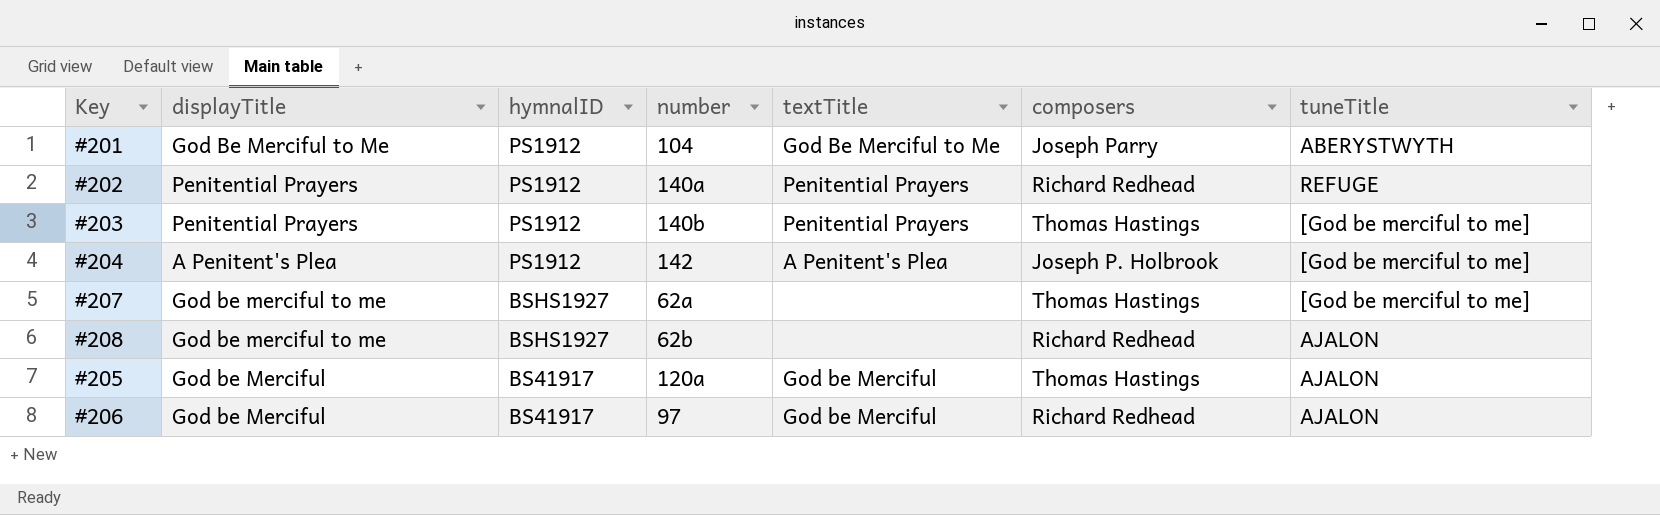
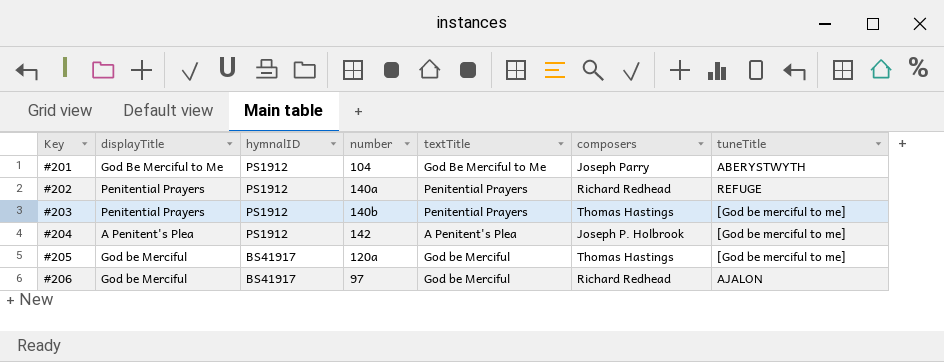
row #207: God be merciful to me | BSHS1927 | 62a | none | Thomas Hastings | [God be merciful to me] -> none
row #208: God be merciful to me | BSHS1927 | 62b | none | Richard Redhead | AJALON -> none
#205 | tuneTitle: AJALON -> [God be merciful to me]

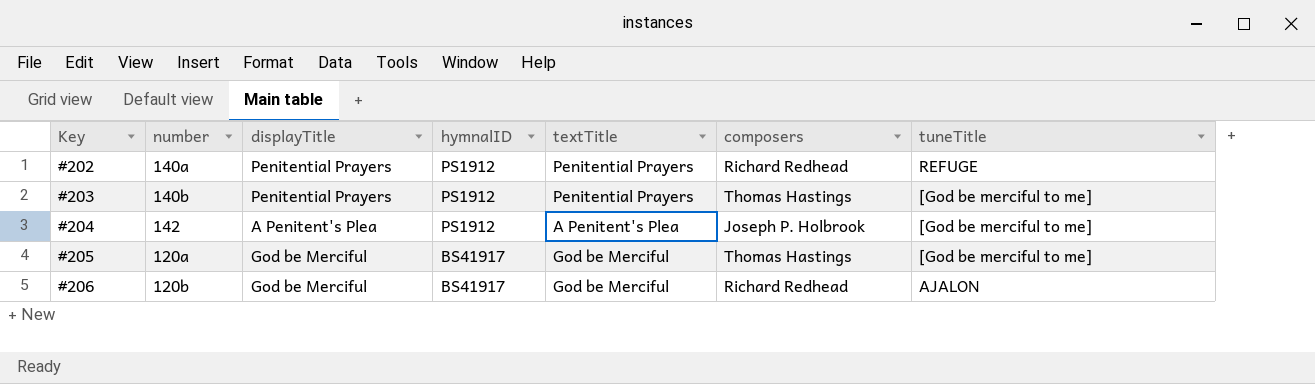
column number | position: 4 -> 2
row #201: God Be Merciful to Me | PS1912 | 104 | God Be Merciful to Me | Joseph Parry | ABERYSTWYTH -> none
#206 | number: 97 -> 120b

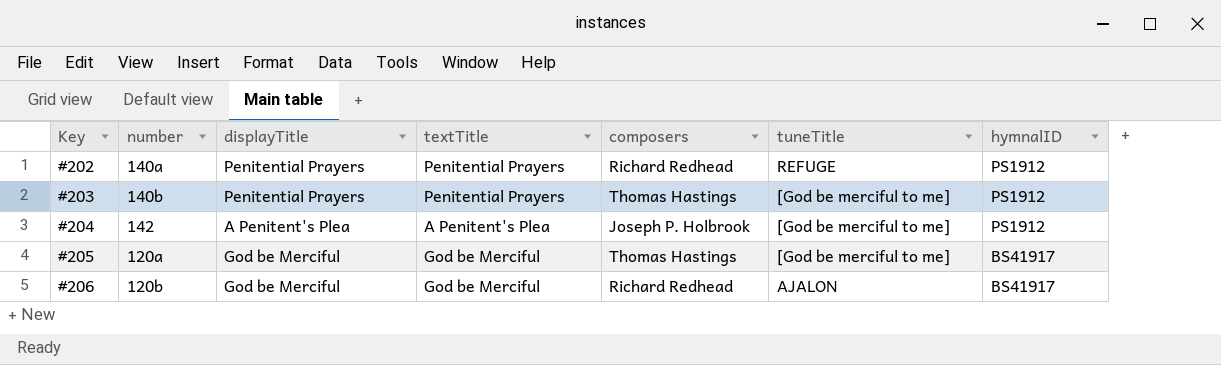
column hymnalID | position: 4 -> 7

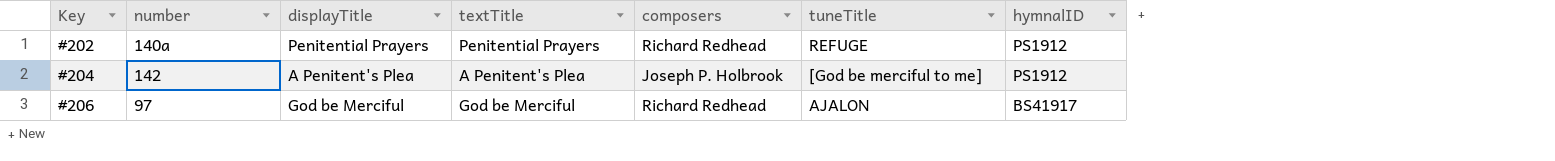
row #203: 140b | Penitential Prayers | Penitential Prayers | Thomas Hastings | [God be merciful to me] | PS1912 -> none
row #205: 120a | God be Merciful | God be Merciful | Thomas Hastings | [God be merciful to me] | BS41917 -> none
#206 | number: 120b -> 97

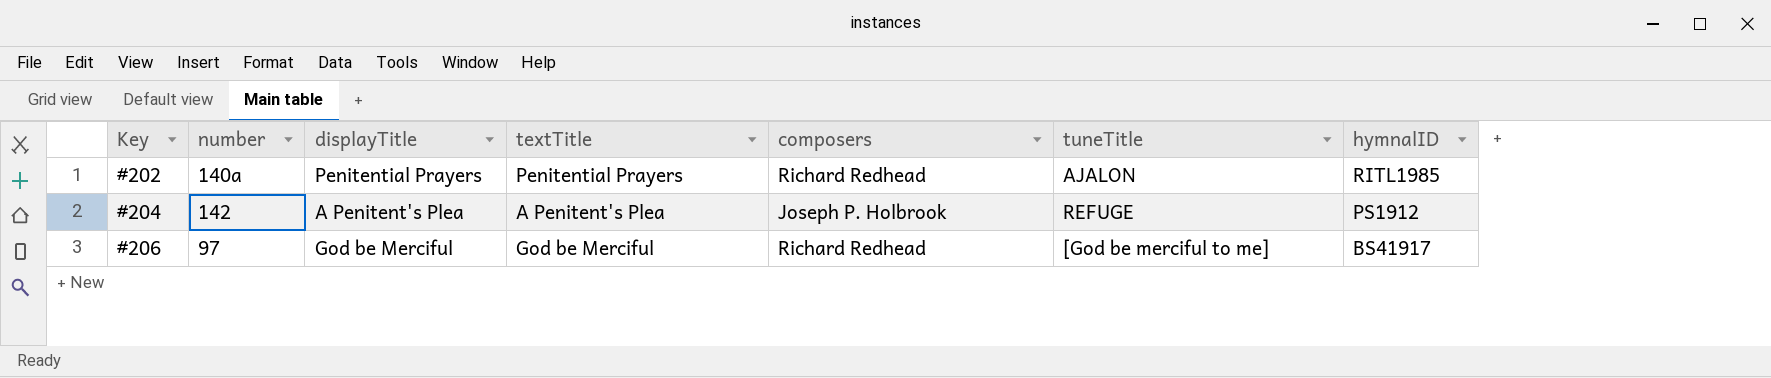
#202 | tuneTitle: REFUGE -> AJALON
#202 | hymnalID: PS1912 -> RITL1985
#204 | tuneTitle: [God be merciful to me] -> REFUGE
#206 | tuneTitle: AJALON -> [God be merciful to me]

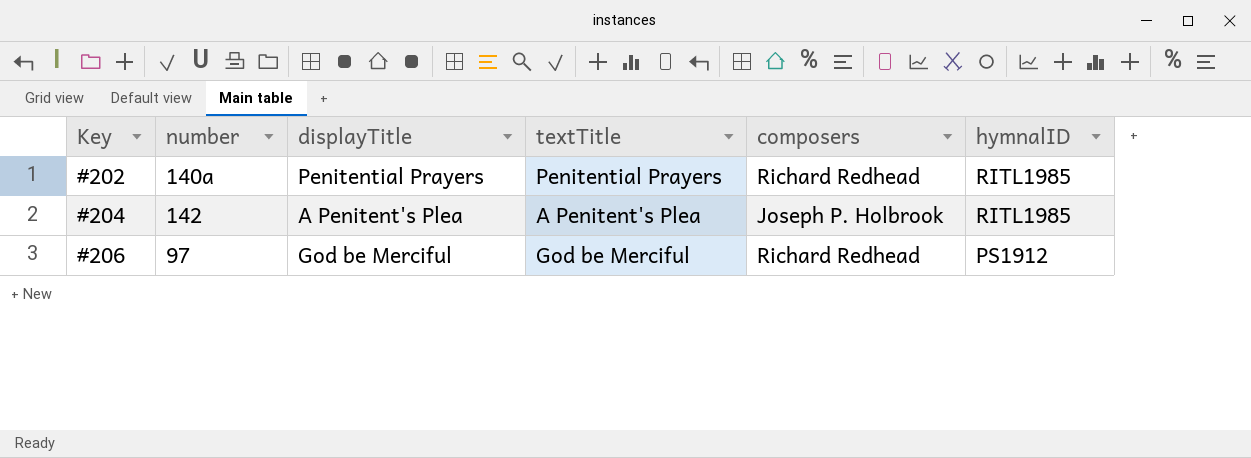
column tuneTitle | position: 6 -> none
#204 | hymnalID: PS1912 -> RITL1985
#206 | hymnalID: BS41917 -> PS1912

